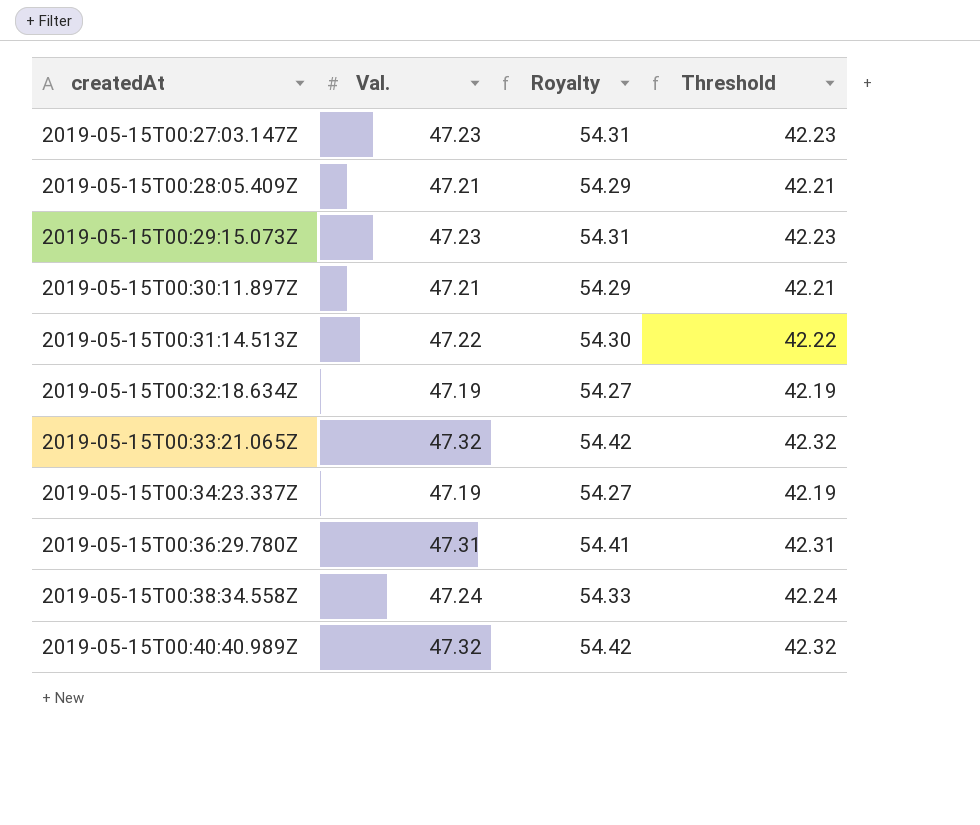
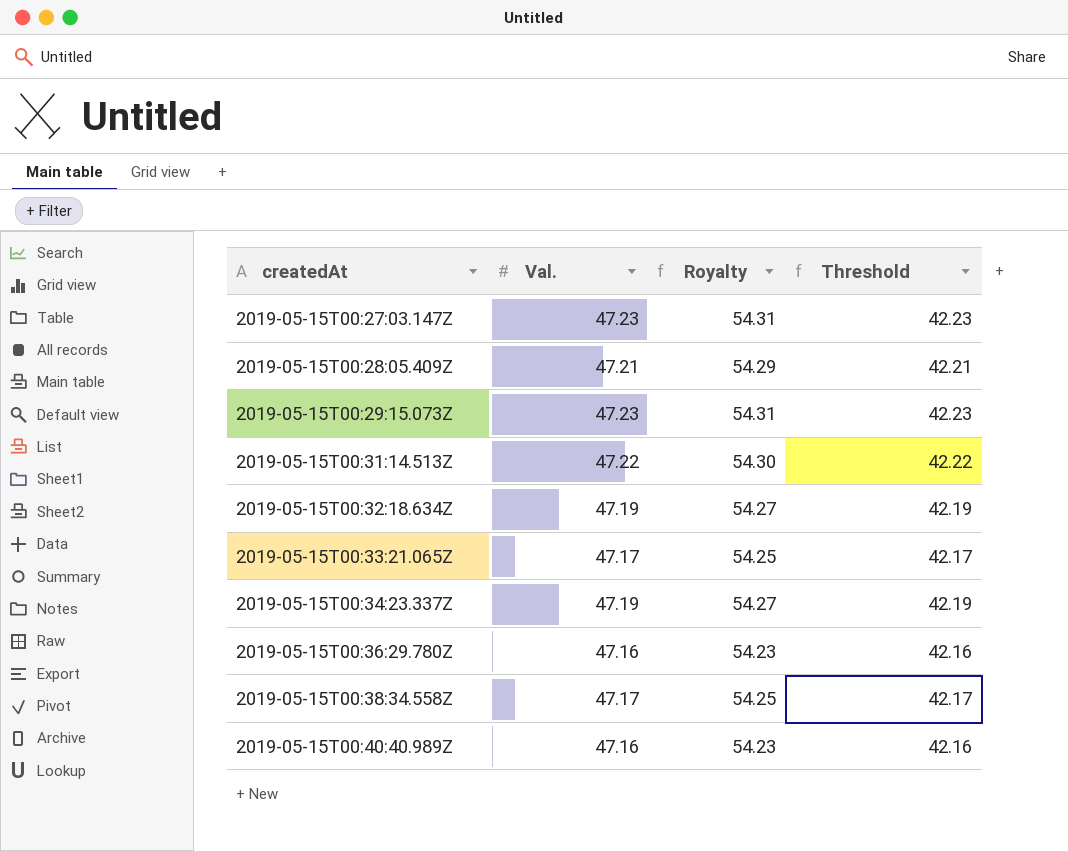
row 2019-05-15T00:30:11.897Z: 47.21 | 54.29 | 42.21 -> none
2019-05-15T00:33:21.065Z | Val.: 47.32 -> 47.17
2019-05-15T00:33:21.065Z | Royalty: 54.42 -> 54.25
2019-05-15T00:33:21.065Z | Threshold: 42.32 -> 42.17
2019-05-15T00:36:29.780Z | Val.: 47.31 -> 47.16
2019-05-15T00:36:29.780Z | Royalty: 54.41 -> 54.23
2019-05-15T00:36:29.780Z | Threshold: 42.31 -> 42.16
2019-05-15T00:38:34.558Z | Val.: 47.24 -> 47.17
2019-05-15T00:38:34.558Z | Royalty: 54.33 -> 54.25
2019-05-15T00:38:34.558Z | Threshold: 42.24 -> 42.17
2019-05-15T00:40:40.989Z | Val.: 47.32 -> 47.16
2019-05-15T00:40:40.989Z | Royalty: 54.42 -> 54.23
2019-05-15T00:40:40.989Z | Threshold: 42.32 -> 42.16

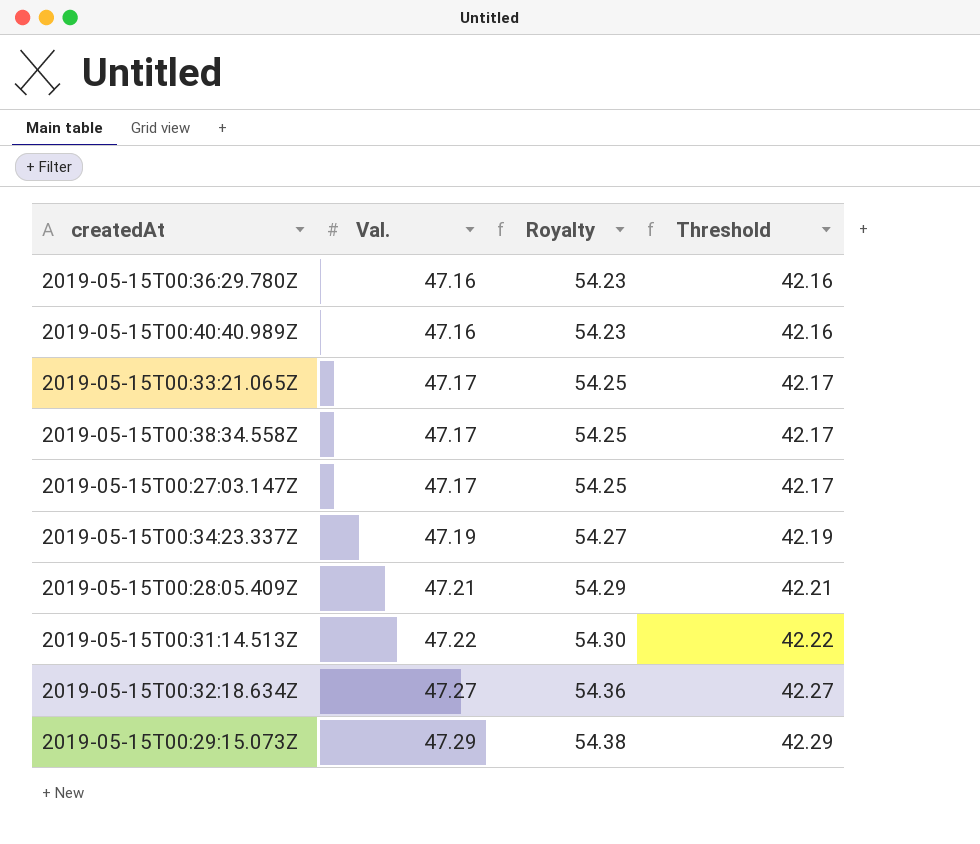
row order: createdAt ascending -> Val. ascending
2019-05-15T00:27:03.147Z | Val.: 47.23 -> 47.17
2019-05-15T00:27:03.147Z | Royalty: 54.31 -> 54.25
2019-05-15T00:27:03.147Z | Threshold: 42.23 -> 42.17
2019-05-15T00:32:18.634Z | Val.: 47.19 -> 47.27
2019-05-15T00:32:18.634Z | Royalty: 54.27 -> 54.36
2019-05-15T00:32:18.634Z | Threshold: 42.19 -> 42.27
2019-05-15T00:29:15.073Z | Val.: 47.23 -> 47.29
2019-05-15T00:29:15.073Z | Royalty: 54.31 -> 54.38
2019-05-15T00:29:15.073Z | Threshold: 42.23 -> 42.29

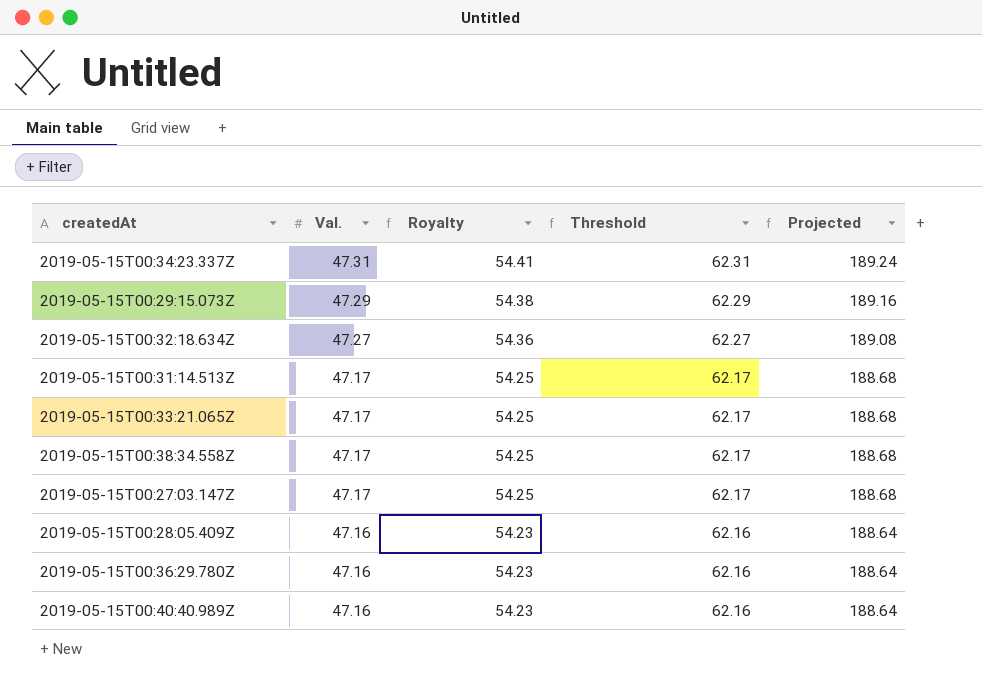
row order: Val. ascending -> Val. descending
column Threshold | formula: [Val.] - 5 -> [Val.] + 15
column Projected | formula: none -> [Val.] * 4
2019-05-15T00:34:23.337Z | Val.: 47.19 -> 47.31
2019-05-15T00:34:23.337Z | Royalty: 54.27 -> 54.41
2019-05-15T00:31:14.513Z | Val.: 47.22 -> 47.17
2019-05-15T00:31:14.513Z | Royalty: 54.30 -> 54.25
2019-05-15T00:28:05.409Z | Val.: 47.21 -> 47.16
2019-05-15T00:28:05.409Z | Royalty: 54.29 -> 54.23

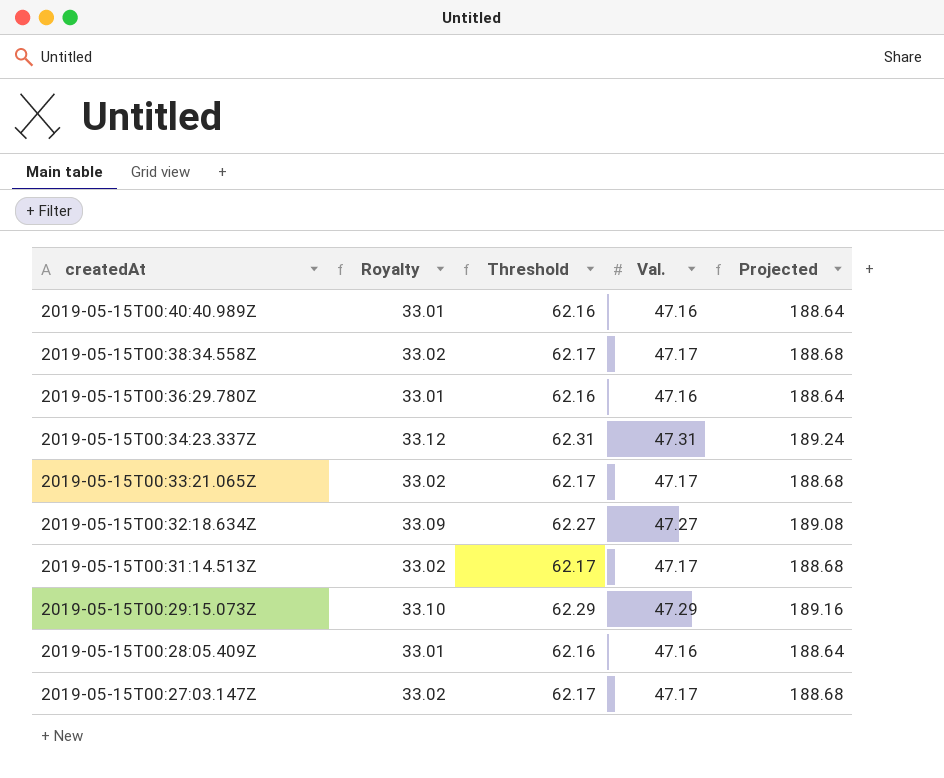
row order: Val. descending -> createdAt descending
column Royalty | formula: [Val.] * 1.15 -> [Val.] * 0.7
column Val. | position: 2 -> 4

